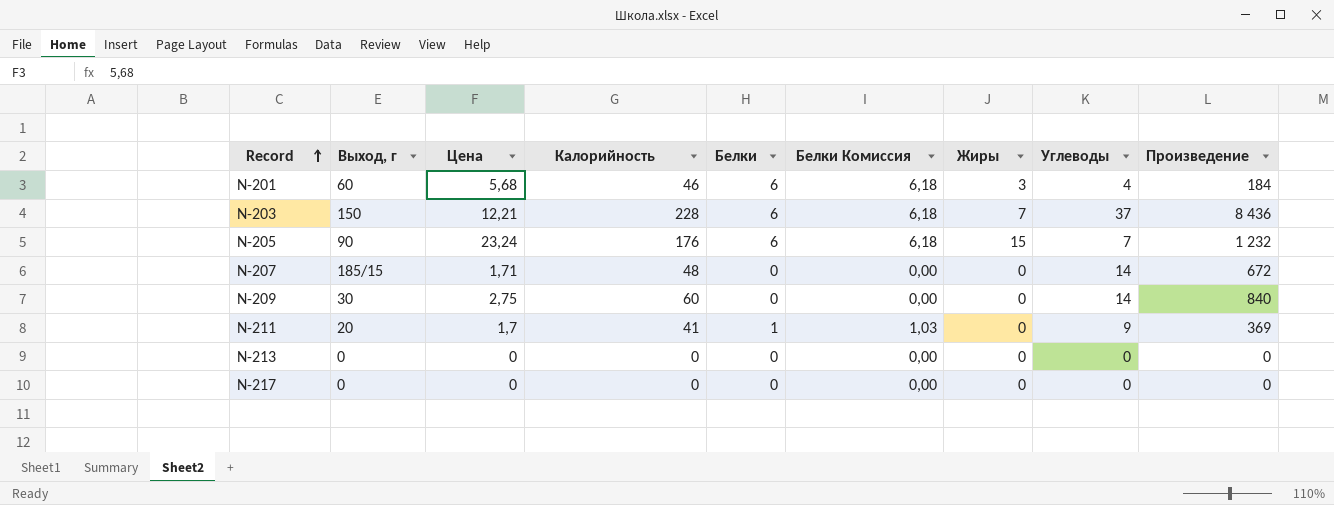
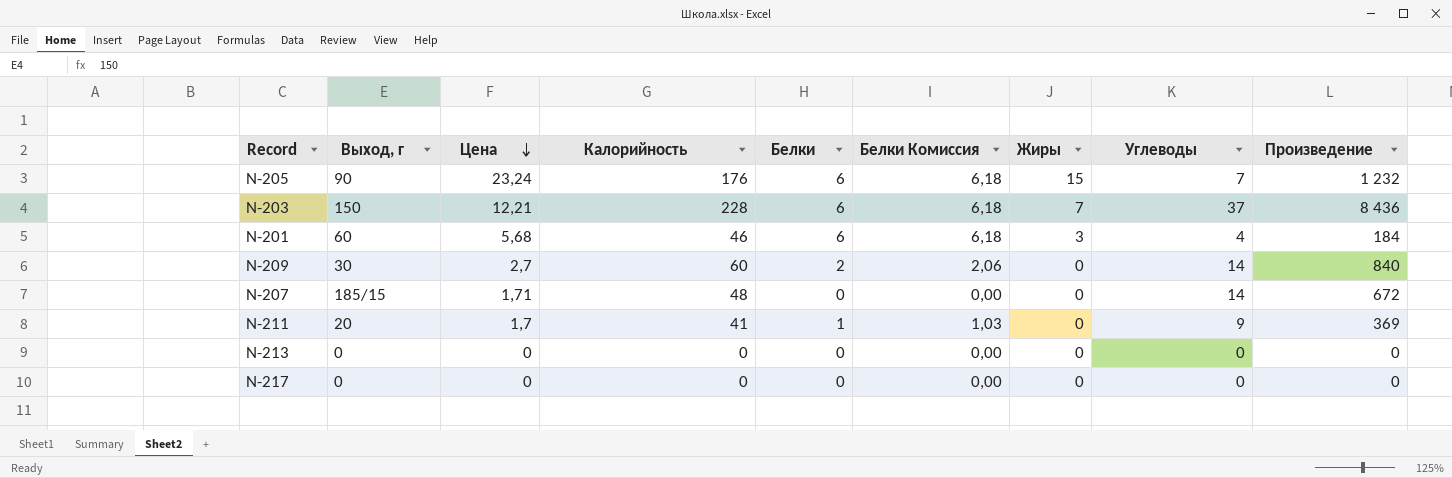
row order: Record ascending -> Цена descending
N-209 | Цена: 2,75 -> 2,7
N-209 | Белки: 0 -> 2
N-209 | Белки Комиссия: 0,00 -> 2,06

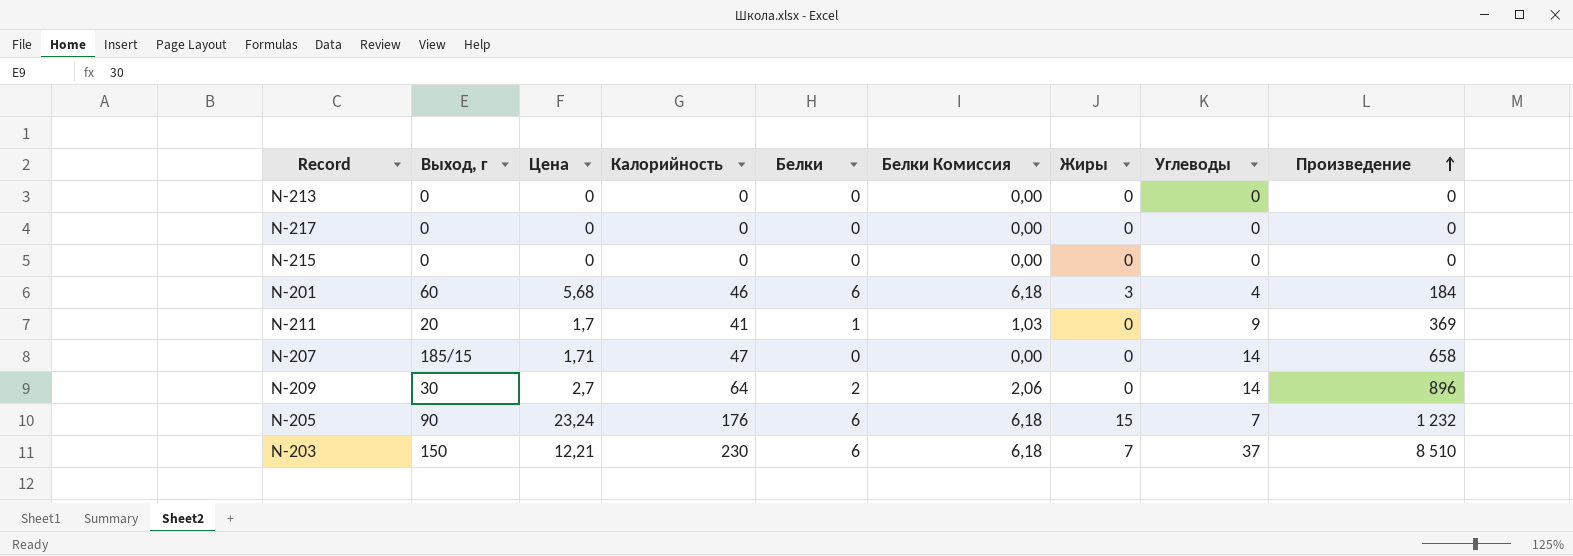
row order: Цена descending -> Произведение ascending
row N-215: none -> 0 | 0 | 0 | 0 | 0,00 | 0 | 0 | 0
N-207 | Калорийность: 48 -> 47
N-207 | Произведение: 672 -> 658
N-209 | Калорийность: 60 -> 64
N-209 | Произведение: 840 -> 896
N-203 | Калорийность: 228 -> 230
N-203 | Произведение: 8 436 -> 8 510

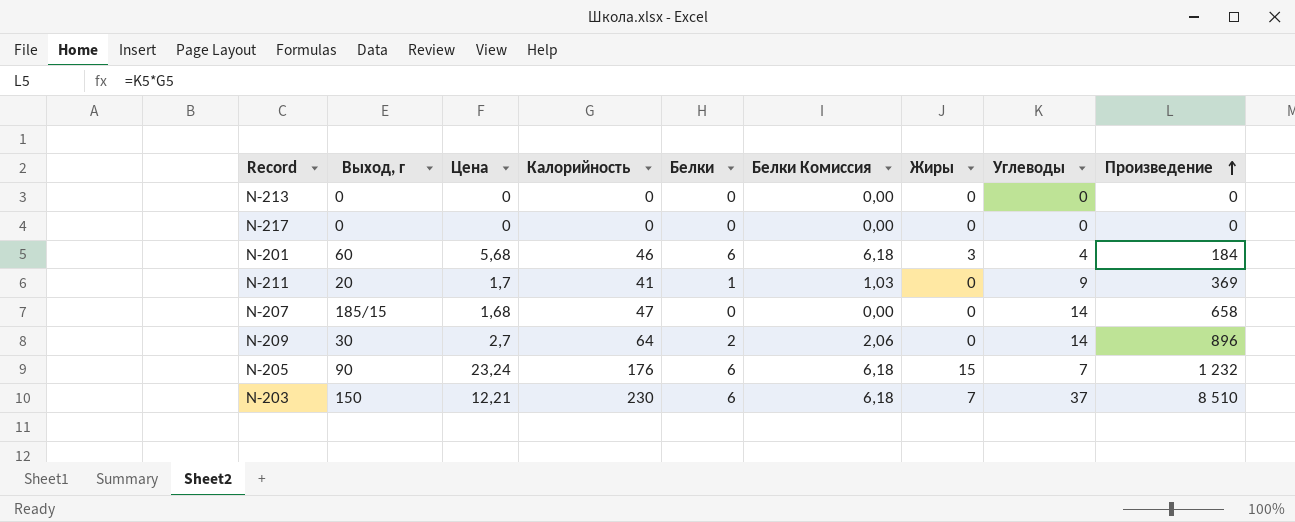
row N-215: 0 | 0 | 0 | 0 | 0,00 | 0 | 0 | 0 -> none
N-207 | Цена: 1,71 -> 1,68

